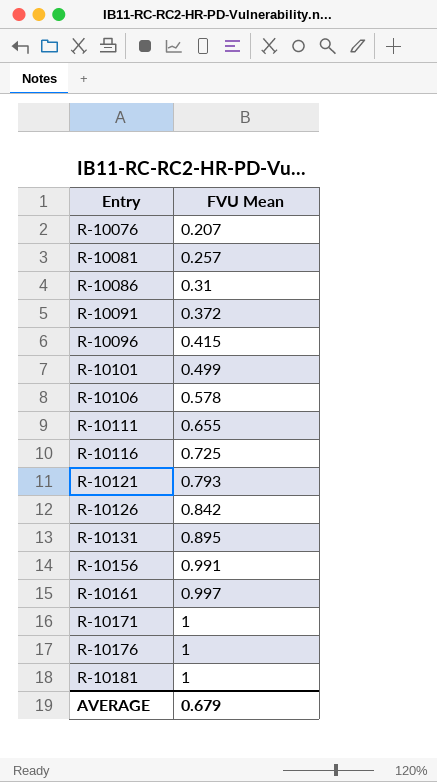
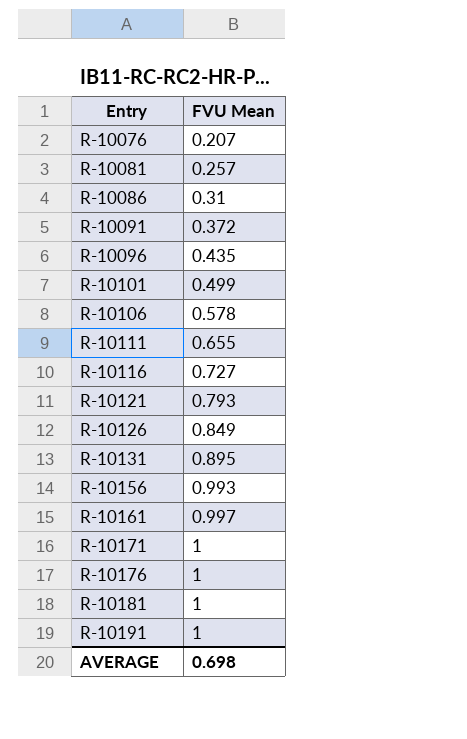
R-10096 | FVU Mean: 0.415 -> 0.435
R-10116 | FVU Mean: 0.725 -> 0.727
R-10126 | FVU Mean: 0.842 -> 0.849
R-10156 | FVU Mean: 0.991 -> 0.993
row R-10191: none -> 1
AVERAGE | FVU Mean: 0.679 -> 0.698

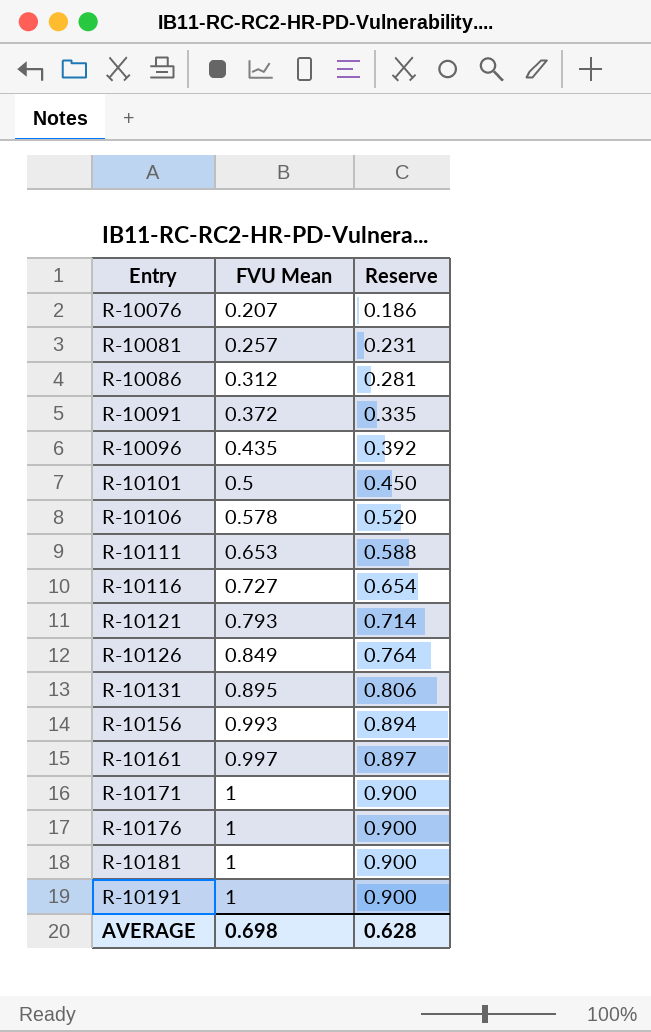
column Reserve | formula: none -> [FVU Mean] * 0.9
R-10086 | FVU Mean: 0.31 -> 0.312
R-10101 | FVU Mean: 0.499 -> 0.5
R-10111 | FVU Mean: 0.655 -> 0.653

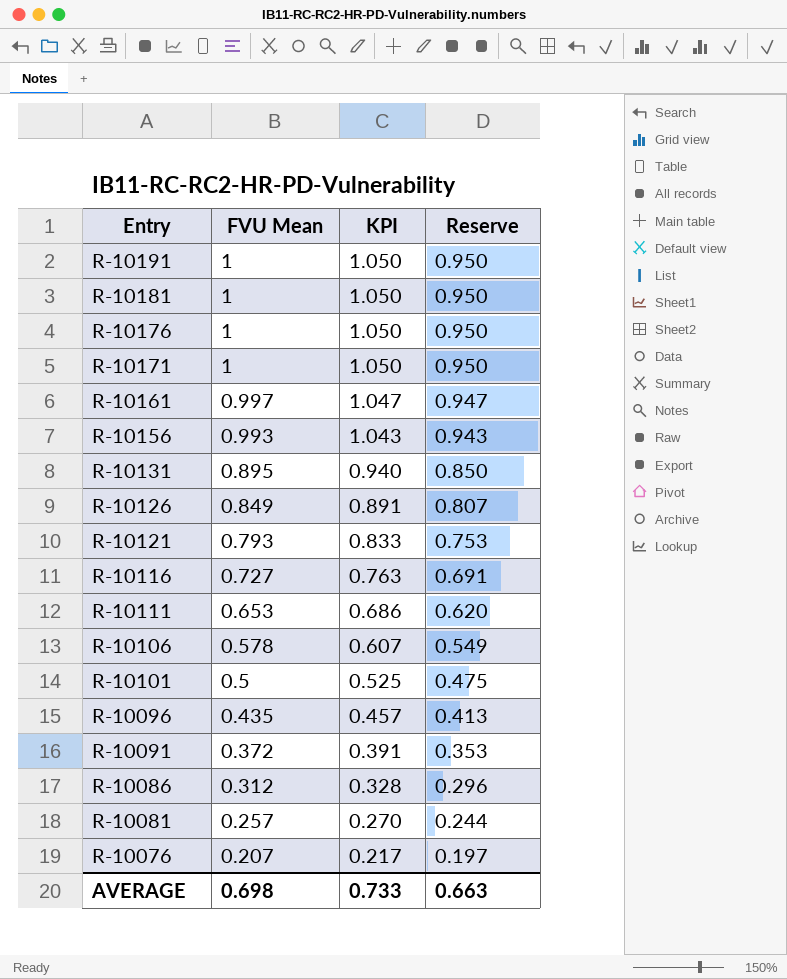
row order: Entry ascending -> Entry descending
column KPI | formula: none -> [FVU Mean] * 1.05
column Reserve | formula: [FVU Mean] * 0.9 -> [FVU Mean] * 0.95
AVERAGE | Reserve: 0.628 -> 0.663

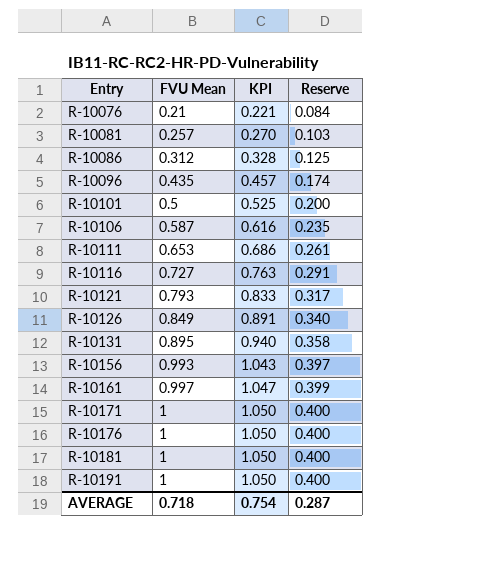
row order: Entry descending -> Entry ascending
column Reserve | formula: [FVU Mean] * 0.95 -> [FVU Mean] * 0.4
row R-10091: 0.372 | 0.391 | 0.353 -> none
R-10076 | FVU Mean: 0.207 -> 0.21
R-10076 | KPI: 0.217 -> 0.221
R-10106 | FVU Mean: 0.578 -> 0.587
R-10106 | KPI: 0.607 -> 0.616
AVERAGE | FVU Mean: 0.698 -> 0.718
AVERAGE | KPI: 0.733 -> 0.754
AVERAGE | Reserve: 0.663 -> 0.287

